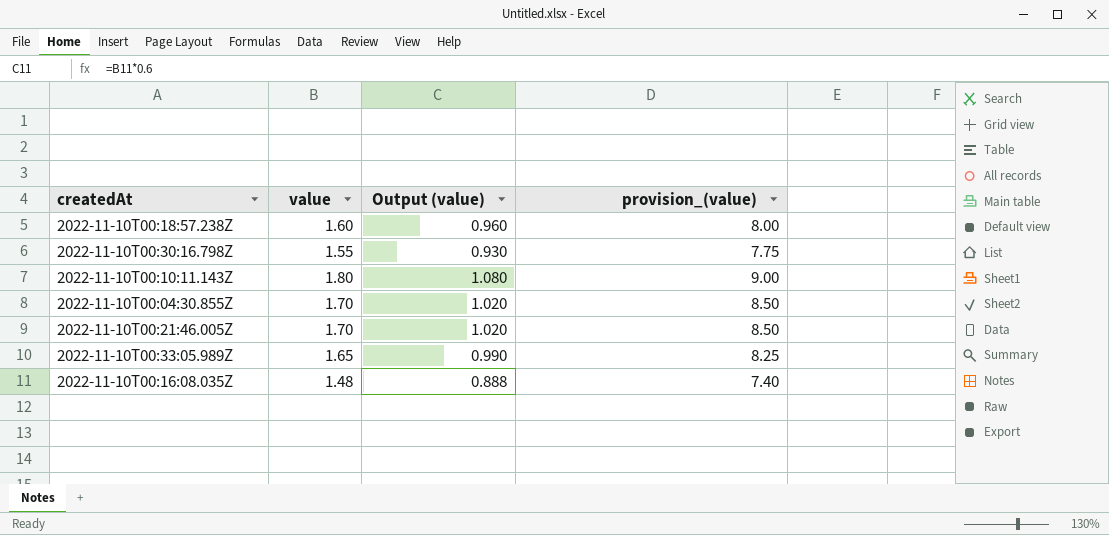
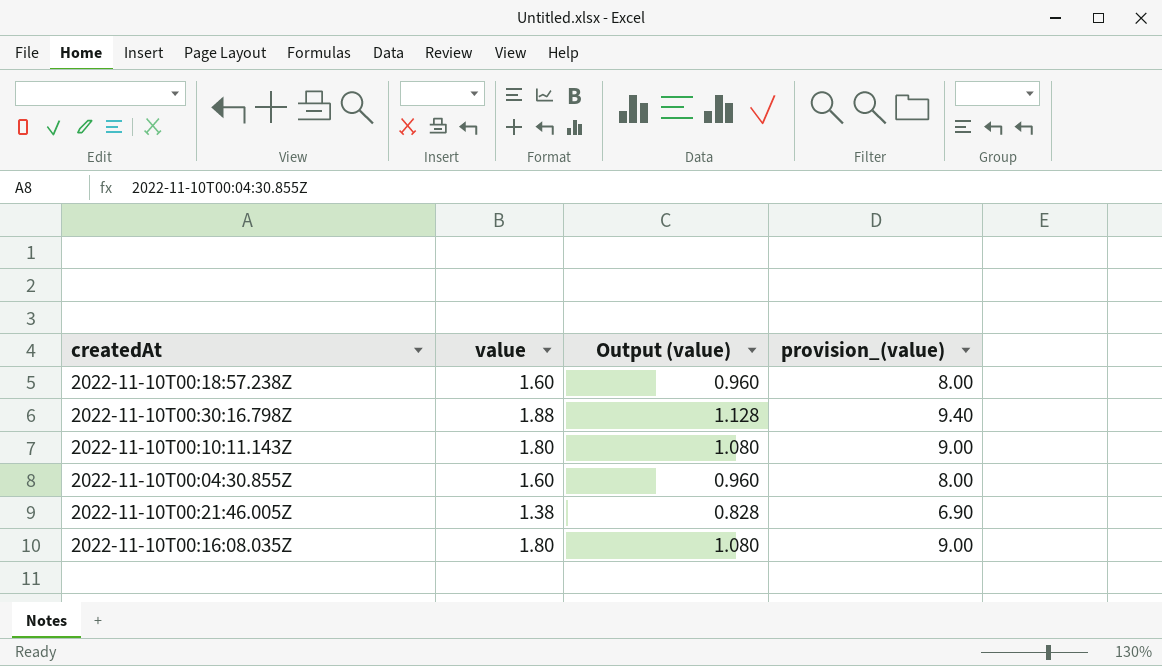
row 2022-11-10T00:33:05.989Z: 1.65 | 0.990 | 8.25 -> none
2022-11-10T00:30:16.798Z | value: 1.55 -> 1.88
2022-11-10T00:30:16.798Z | Output (value): 0.930 -> 1.128
2022-11-10T00:30:16.798Z | provision_(value): 7.75 -> 9.40
2022-11-10T00:04:30.855Z | value: 1.70 -> 1.60
2022-11-10T00:04:30.855Z | Output (value): 1.020 -> 0.960
2022-11-10T00:04:30.855Z | provision_(value): 8.50 -> 8.00
2022-11-10T00:21:46.005Z | value: 1.70 -> 1.38
2022-11-10T00:21:46.005Z | Output (value): 1.020 -> 0.828
2022-11-10T00:21:46.005Z | provision_(value): 8.50 -> 6.90
2022-11-10T00:16:08.035Z | value: 1.48 -> 1.80
2022-11-10T00:16:08.035Z | Output (value): 0.888 -> 1.080
2022-11-10T00:16:08.035Z | provision_(value): 7.40 -> 9.00

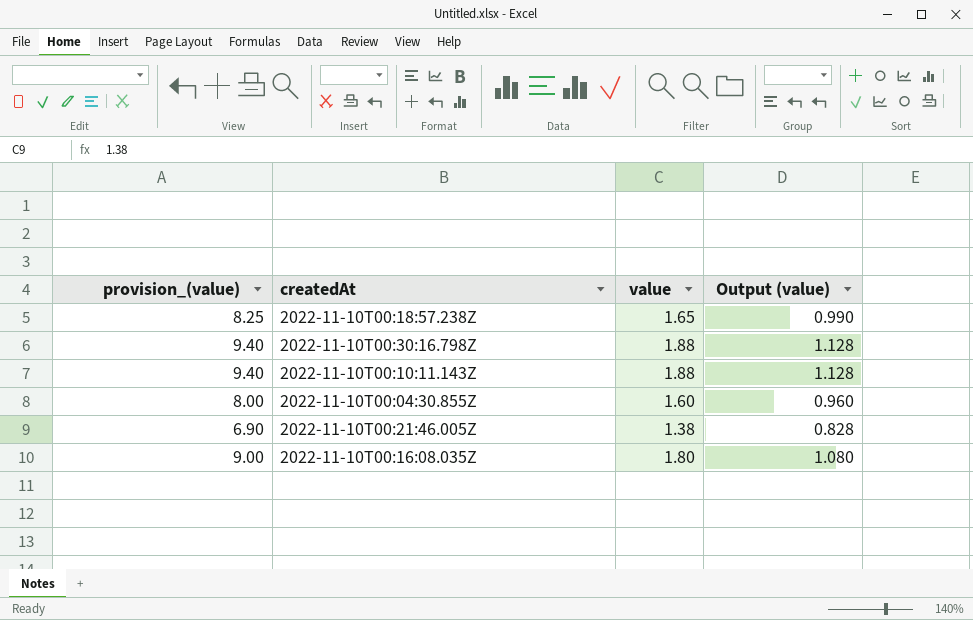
column provision_(value) | position: 4 -> 1
2022-11-10T00:18:57.238Z | provision_(value): 8.00 -> 8.25
2022-11-10T00:18:57.238Z | value: 1.60 -> 1.65
2022-11-10T00:18:57.238Z | Output (value): 0.960 -> 0.990
2022-11-10T00:10:11.143Z | provision_(value): 9.00 -> 9.40
2022-11-10T00:10:11.143Z | value: 1.80 -> 1.88
2022-11-10T00:10:11.143Z | Output (value): 1.080 -> 1.128

